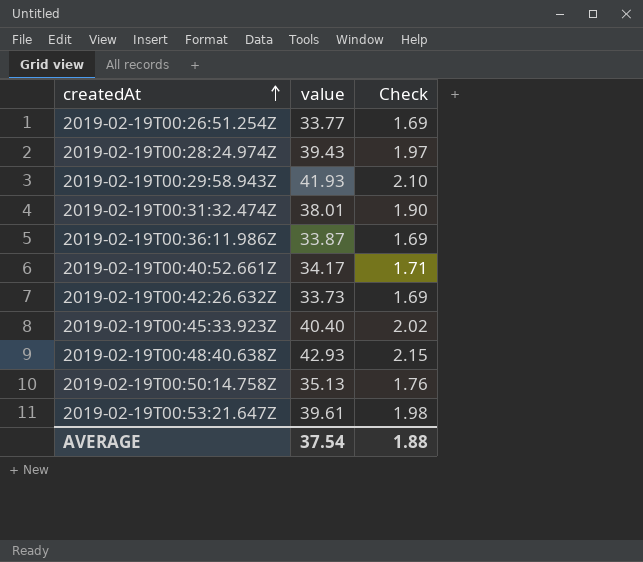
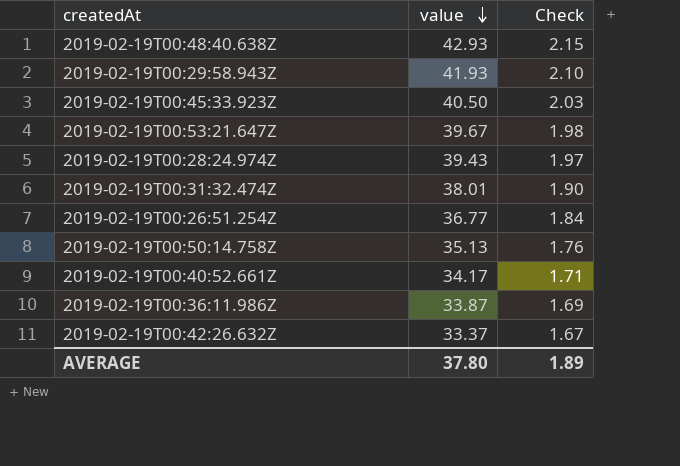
row order: createdAt ascending -> value descending
2019-02-19T00:45:33.923Z | value: 40.40 -> 40.50
2019-02-19T00:45:33.923Z | Check: 2.02 -> 2.03
2019-02-19T00:53:21.647Z | value: 39.61 -> 39.67
2019-02-19T00:26:51.254Z | value: 33.77 -> 36.77
2019-02-19T00:26:51.254Z | Check: 1.69 -> 1.84
2019-02-19T00:42:26.632Z | value: 33.73 -> 33.37
2019-02-19T00:42:26.632Z | Check: 1.69 -> 1.67
AVERAGE | value: 37.54 -> 37.80
AVERAGE | Check: 1.88 -> 1.89

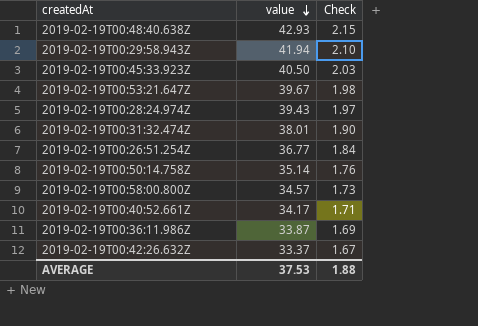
2019-02-19T00:29:58.943Z | value: 41.93 -> 41.94
2019-02-19T00:50:14.758Z | value: 35.13 -> 35.14
row 2019-02-19T00:58:00.800Z: none -> 34.57 | 1.73
AVERAGE | value: 37.80 -> 37.53
AVERAGE | Check: 1.89 -> 1.88

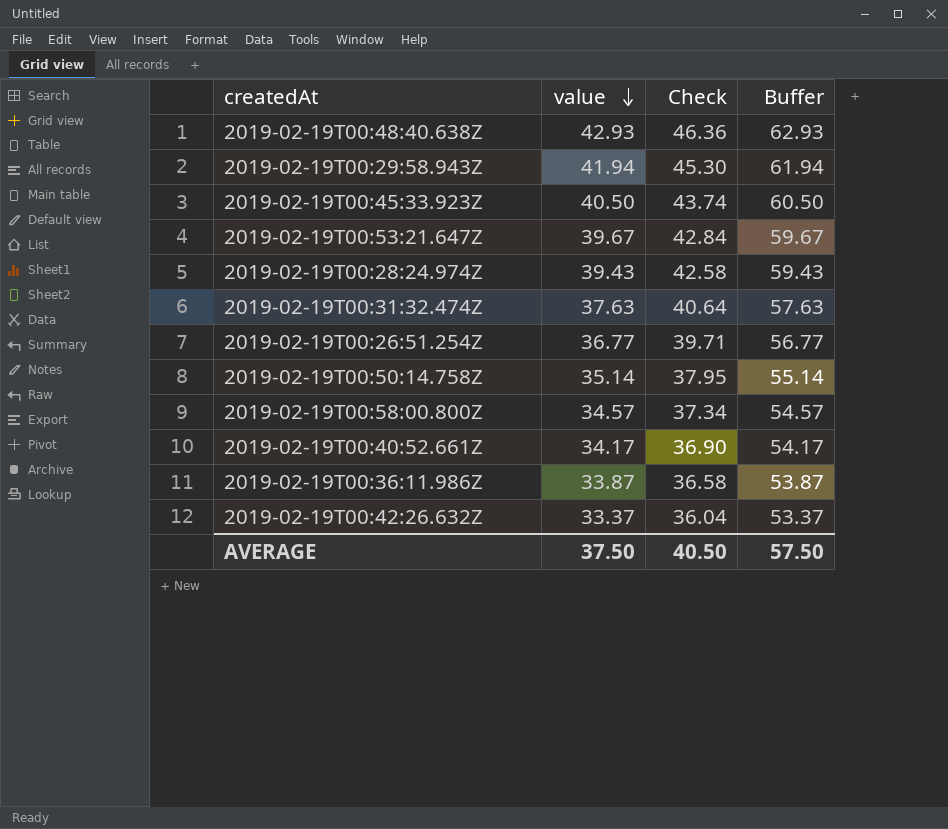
column Check | formula: [value] * 0.05 -> [value] * 1.08
column Buffer | formula: none -> [value] + 20
2019-02-19T00:31:32.474Z | value: 38.01 -> 37.63
AVERAGE | value: 37.53 -> 37.50
AVERAGE | Check: 1.88 -> 40.50

